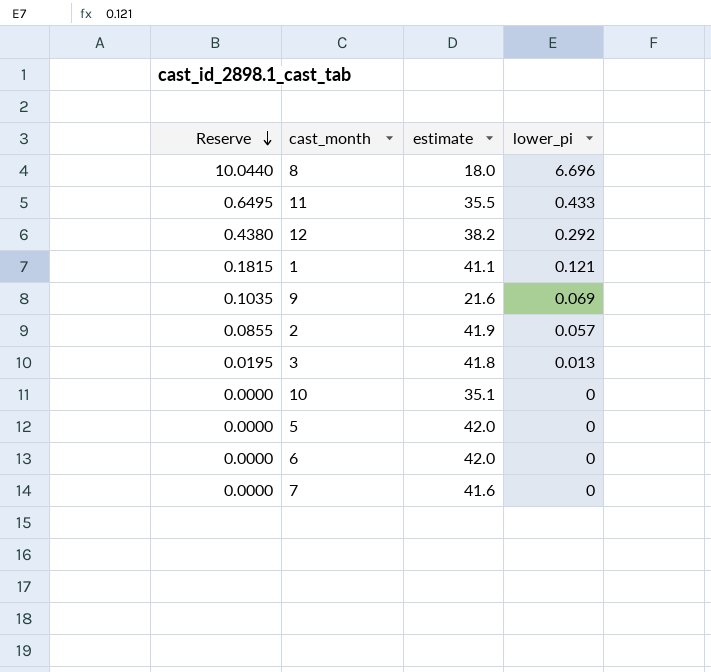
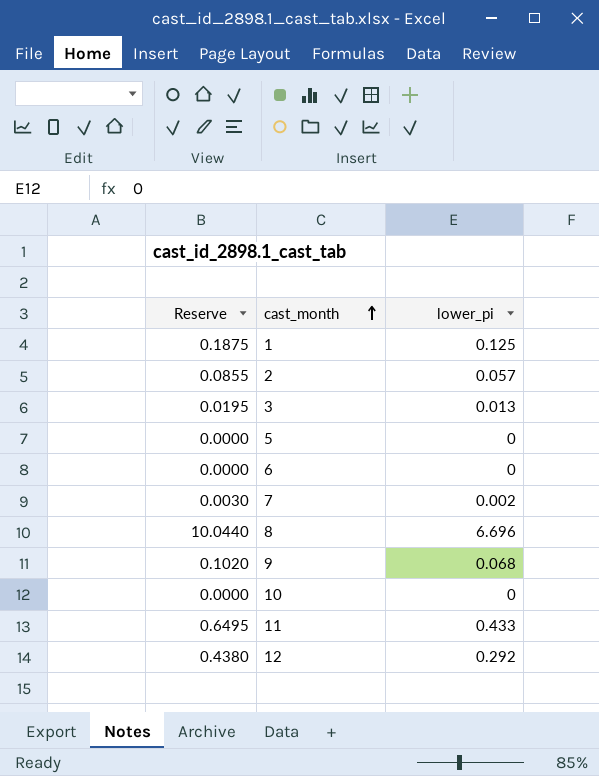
row order: Reserve descending -> cast_month ascending
column estimate | position: 3 -> none
1 | Reserve: 0.1815 -> 0.1875
1 | lower_pi: 0.121 -> 0.125
7 | Reserve: 0.0000 -> 0.0030
7 | lower_pi: 0 -> 0.002
9 | Reserve: 0.1035 -> 0.1020
9 | lower_pi: 0.069 -> 0.068

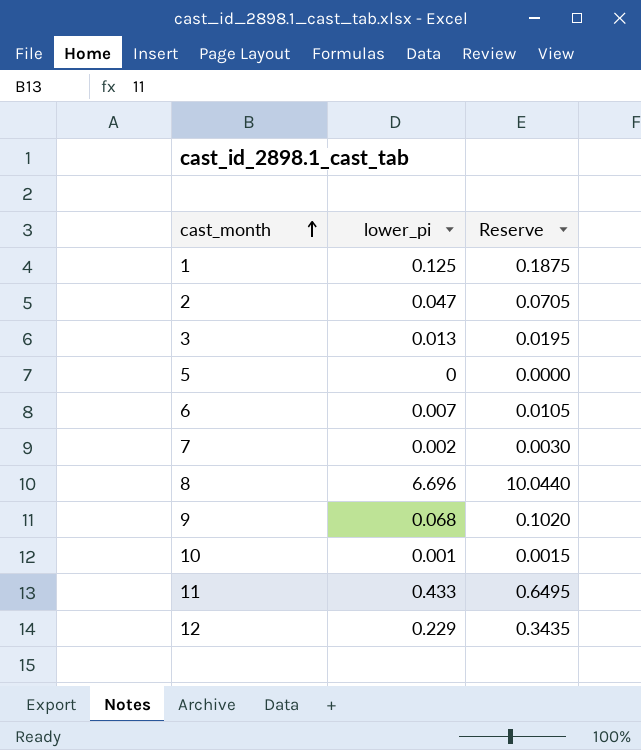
column Reserve | position: 1 -> 3
2 | lower_pi: 0.057 -> 0.047
2 | Reserve: 0.0855 -> 0.0705
6 | lower_pi: 0 -> 0.007
6 | Reserve: 0.0000 -> 0.0105
10 | lower_pi: 0 -> 0.001
10 | Reserve: 0.0000 -> 0.0015
12 | lower_pi: 0.292 -> 0.229
12 | Reserve: 0.4380 -> 0.3435

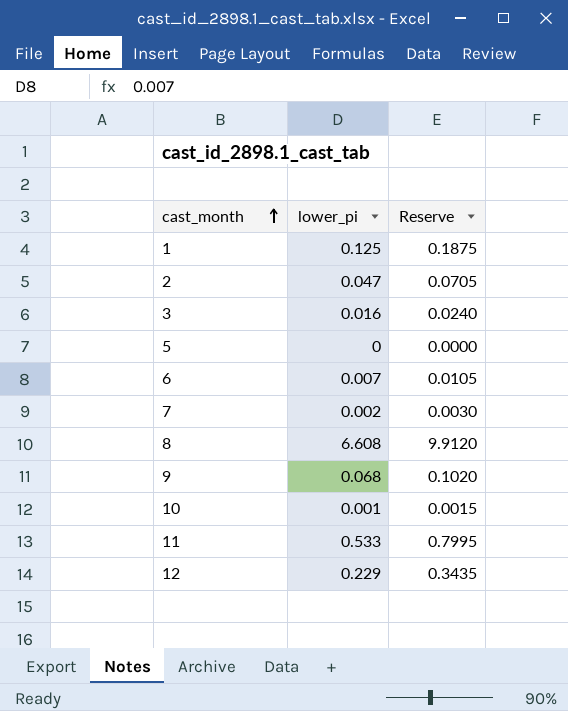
3 | lower_pi: 0.013 -> 0.016
3 | Reserve: 0.0195 -> 0.0240
8 | lower_pi: 6.696 -> 6.608
8 | Reserve: 10.0440 -> 9.9120
11 | lower_pi: 0.433 -> 0.533
11 | Reserve: 0.6495 -> 0.7995

